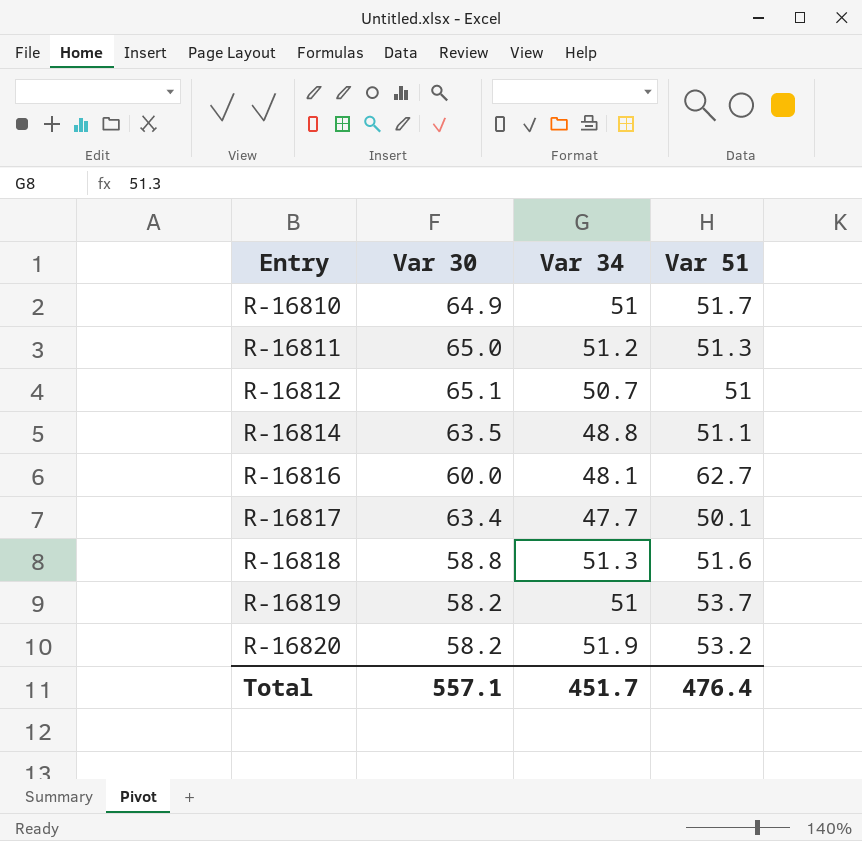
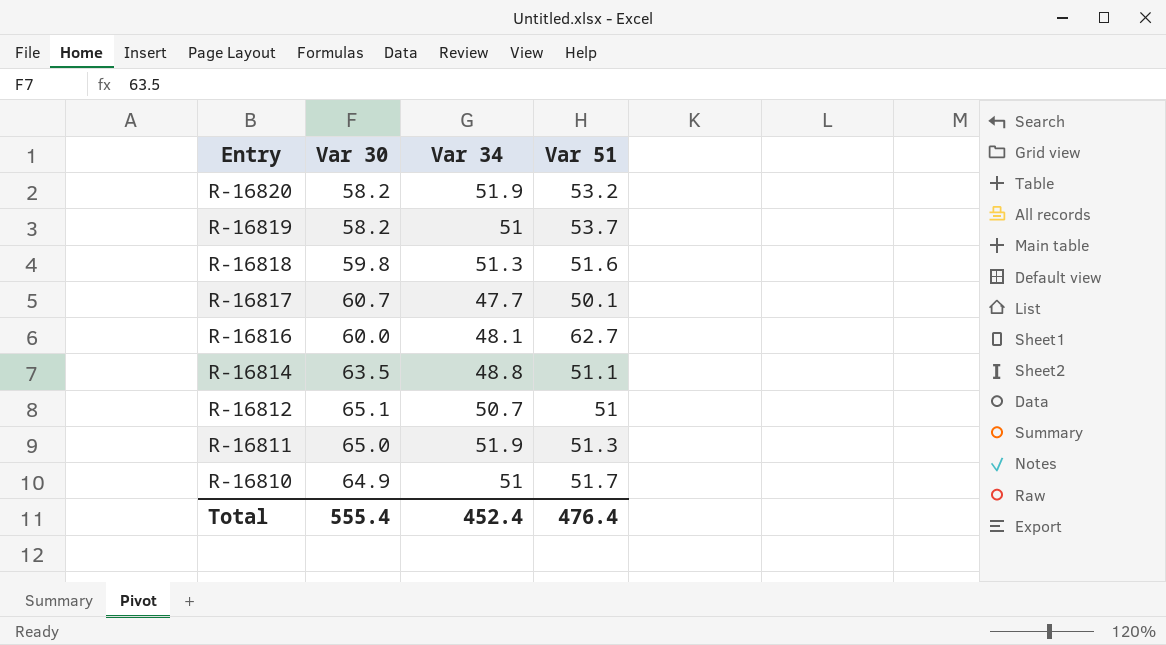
row order: Entry ascending -> Entry descending
R-16818 | Var 30: 58.8 -> 59.8
R-16817 | Var 30: 63.4 -> 60.7
R-16811 | Var 34: 51.2 -> 51.9
Total | Var 30: 557.1 -> 555.4
Total | Var 34: 451.7 -> 452.4

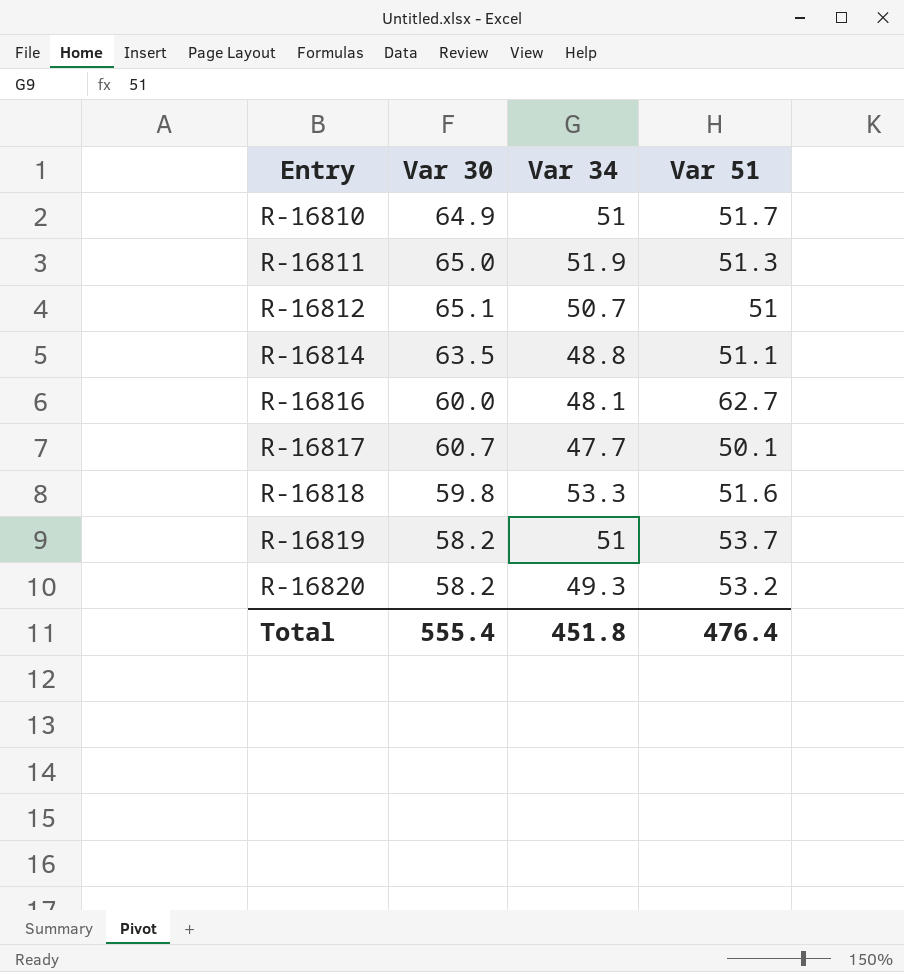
row order: Entry descending -> Entry ascending
R-16818 | Var 34: 51.3 -> 53.3
R-16820 | Var 34: 51.9 -> 49.3
Total | Var 34: 452.4 -> 451.8

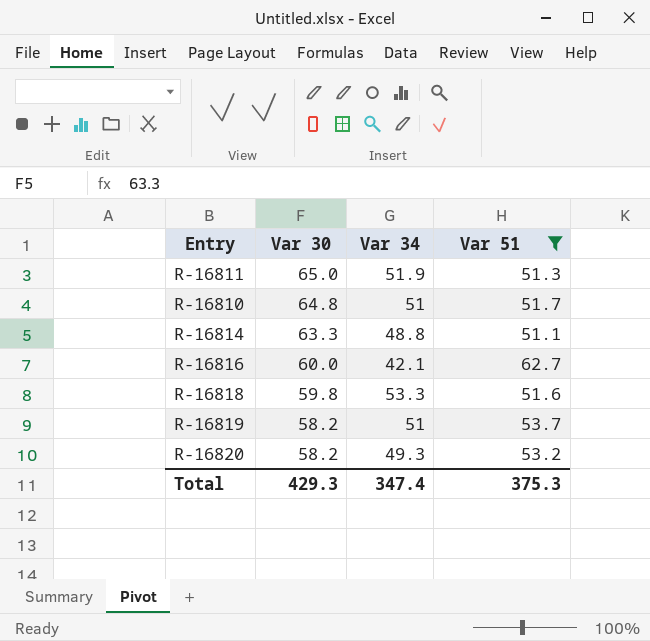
filter: none -> Var 51 >= 51.1
row order: Entry ascending -> Var 30 descending
R-16810 | Var 30: 64.9 -> 64.8
R-16814 | Var 30: 63.5 -> 63.3
R-16816 | Var 34: 48.1 -> 42.1
Total | Var 30: 555.4 -> 429.3
Total | Var 34: 451.8 -> 347.4
Total | Var 51: 476.4 -> 375.3

